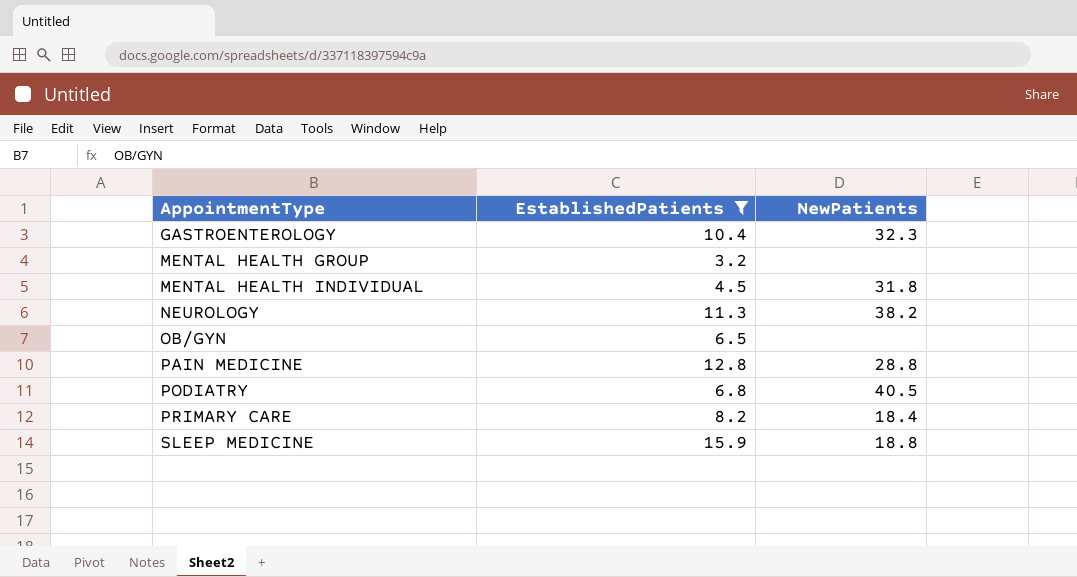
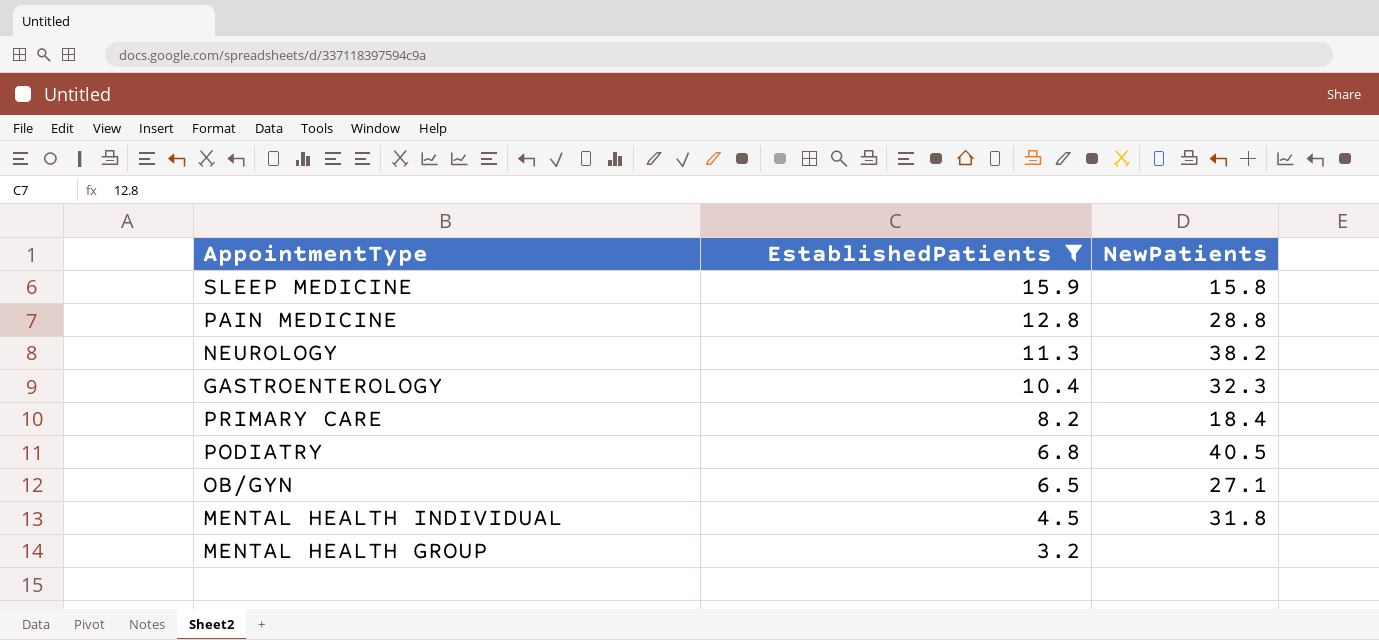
row order: AppointmentType ascending -> EstablishedPatients descending
SLEEP MEDICINE | NewPatients: 18.8 -> 15.8
OB/GYN | NewPatients: none -> 27.1

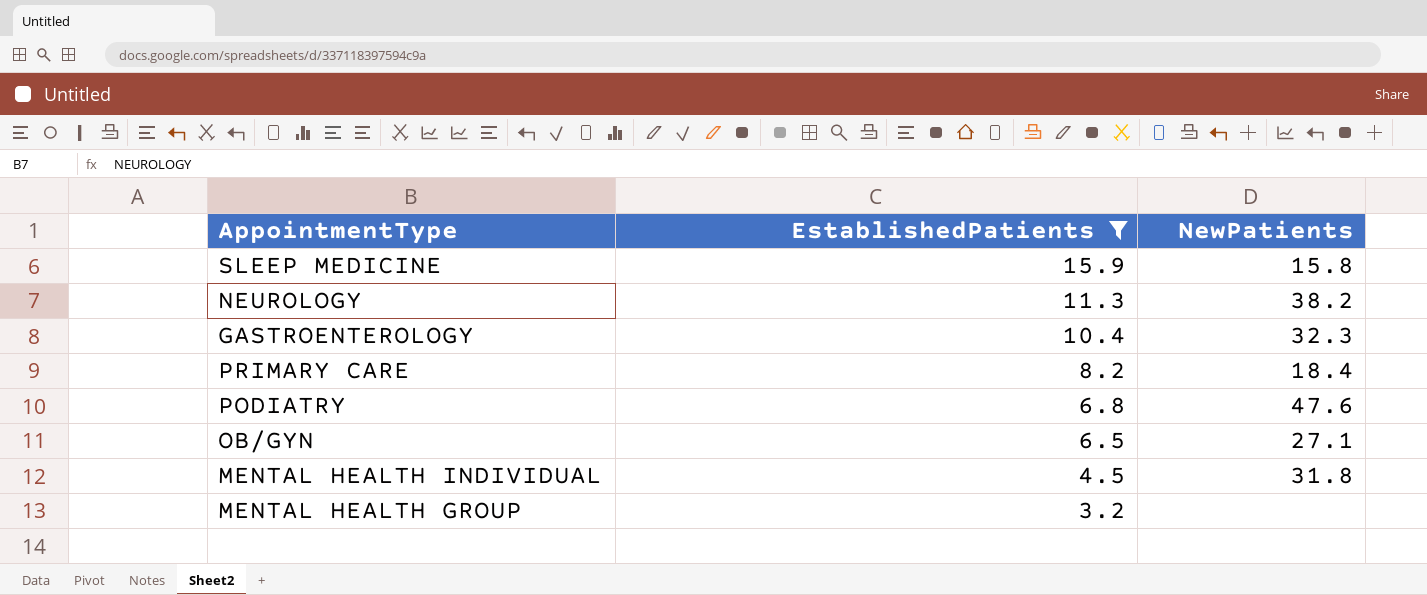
row PAIN MEDICINE: 12.8 | 28.8 -> none
PODIATRY | NewPatients: 40.5 -> 47.6

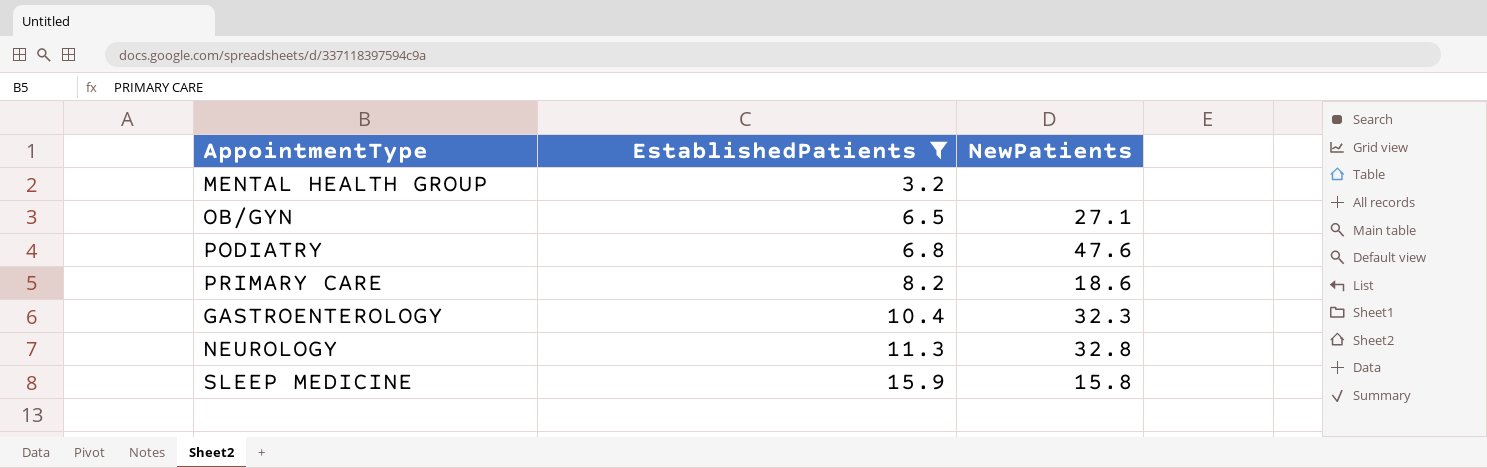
row order: EstablishedPatients descending -> EstablishedPatients ascending
row MENTAL HEALTH INDIVIDUAL: 4.5 | 31.8 -> none
PRIMARY CARE | NewPatients: 18.4 -> 18.6
NEUROLOGY | NewPatients: 38.2 -> 32.8

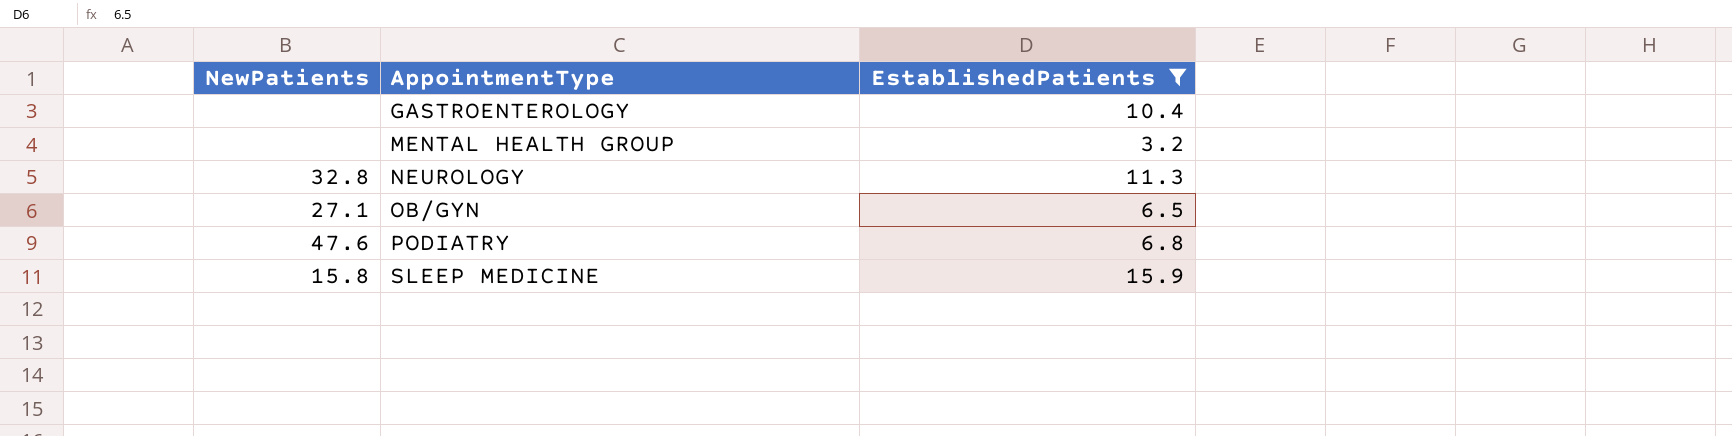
row order: EstablishedPatients ascending -> AppointmentType ascending
column NewPatients | position: 3 -> 1
row PRIMARY CARE: 8.2 | 18.6 -> none
GASTROENTEROLOGY | NewPatients: 32.3 -> none

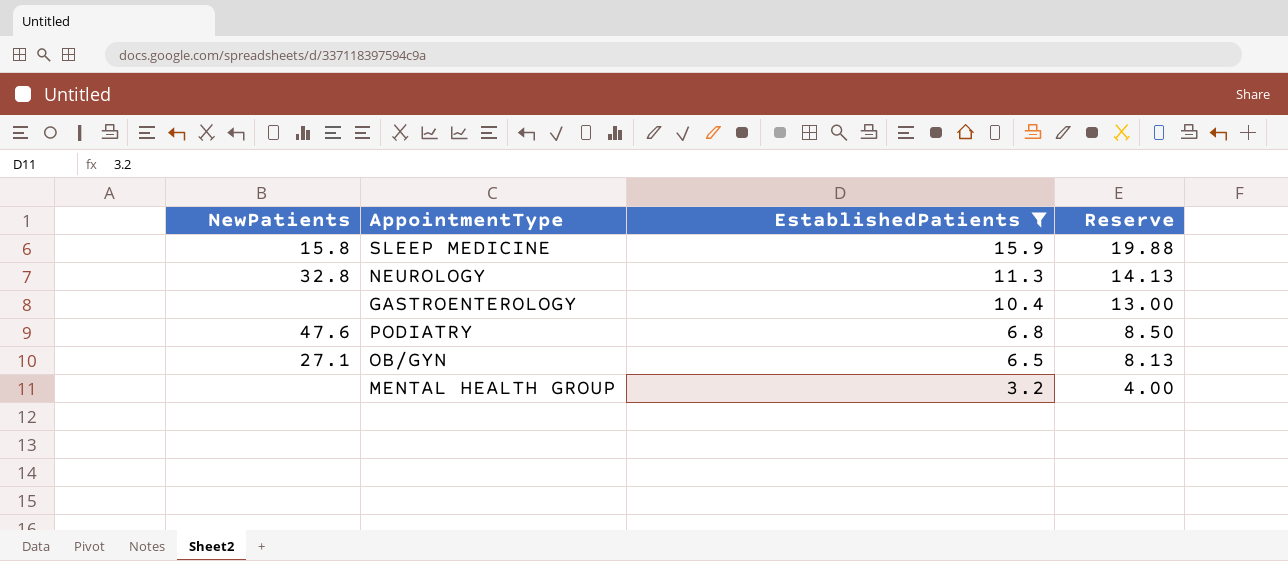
row order: AppointmentType ascending -> EstablishedPatients descending
column Reserve | formula: none -> [EstablishedPatients] * 1.25

